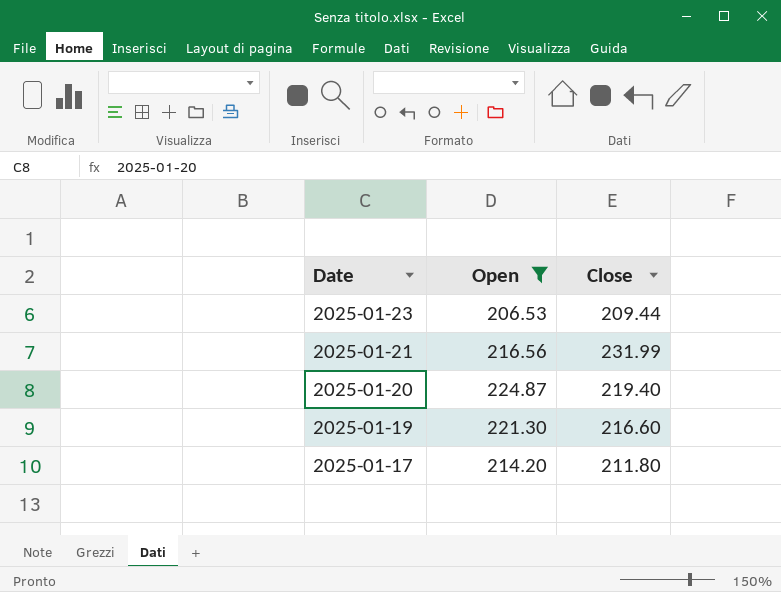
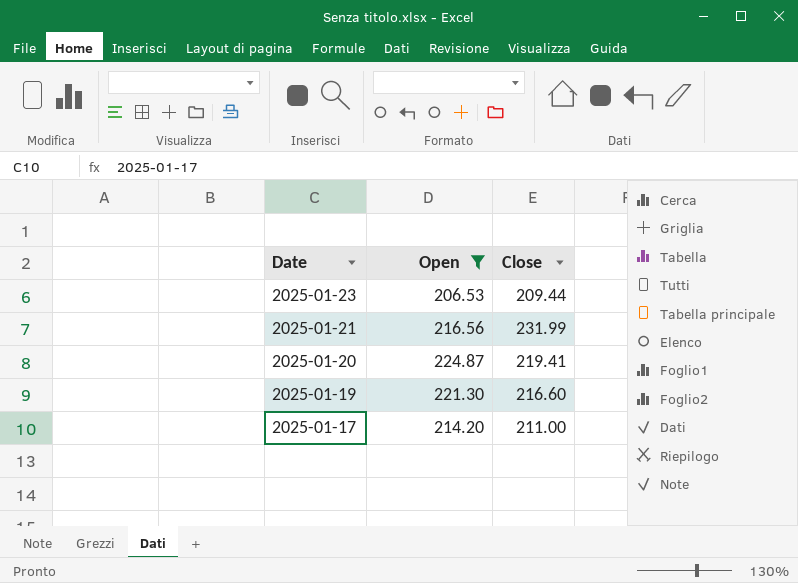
2025-01-20 | Close: 219.40 -> 219.41
2025-01-17 | Close: 211.80 -> 211.00

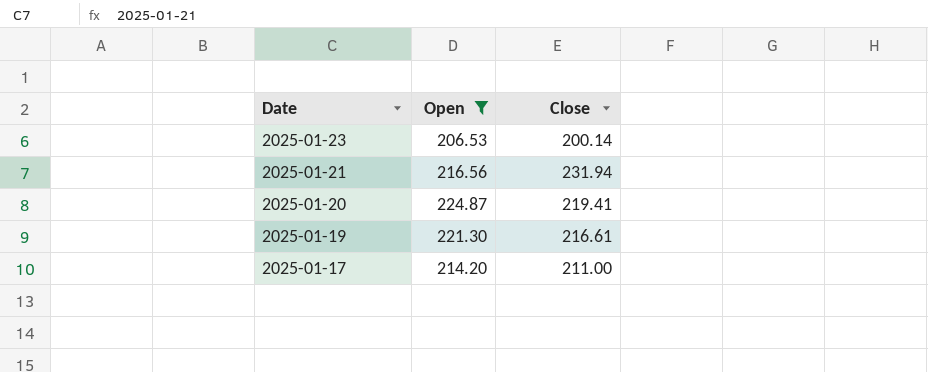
2025-01-23 | Close: 209.44 -> 200.14
2025-01-21 | Close: 231.99 -> 231.94
2025-01-19 | Close: 216.60 -> 216.61

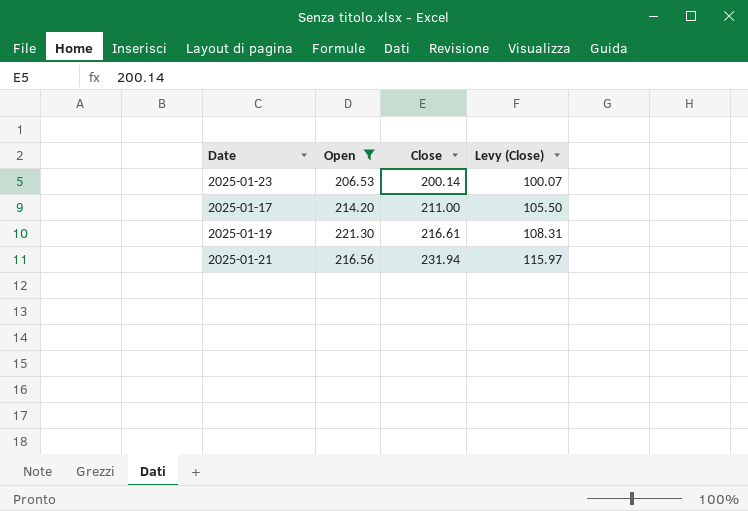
row order: Date descending -> Close ascending
column Levy (Close) | formula: none -> [Close] * 0.5
row 2025-01-20: 224.87 | 219.41 -> none

